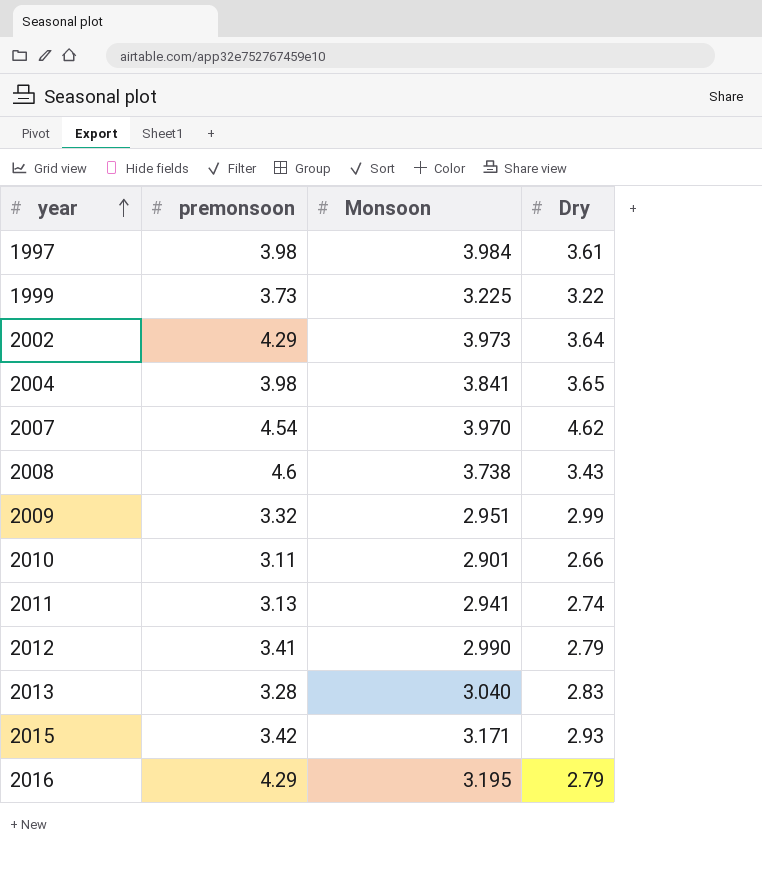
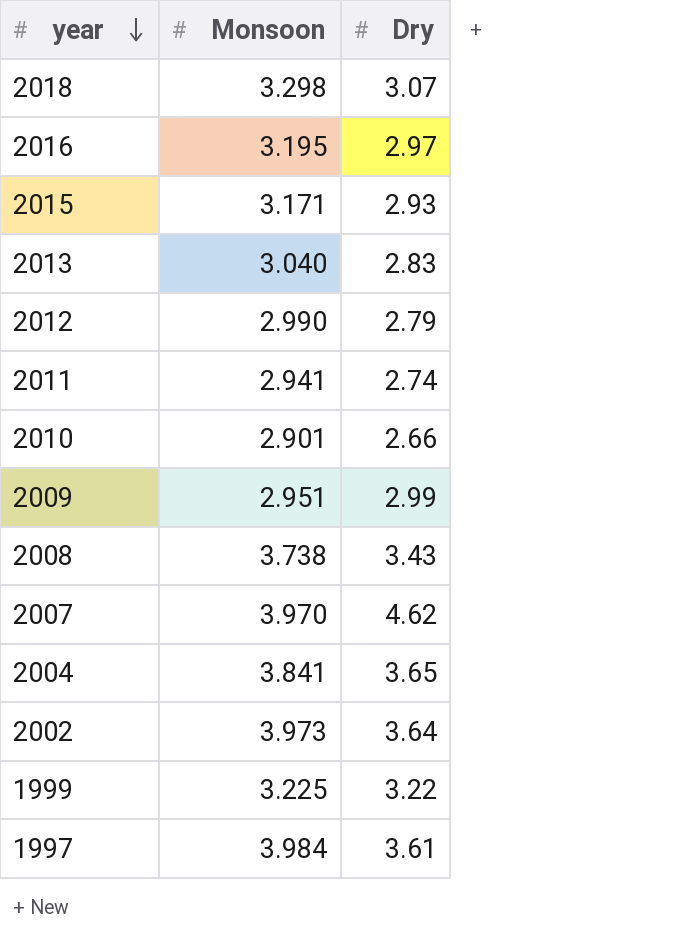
row order: year ascending -> year descending
column premonsoon | position: 2 -> none
row 2018: none -> 3.298 | 3.07
2016 | Dry: 2.79 -> 2.97

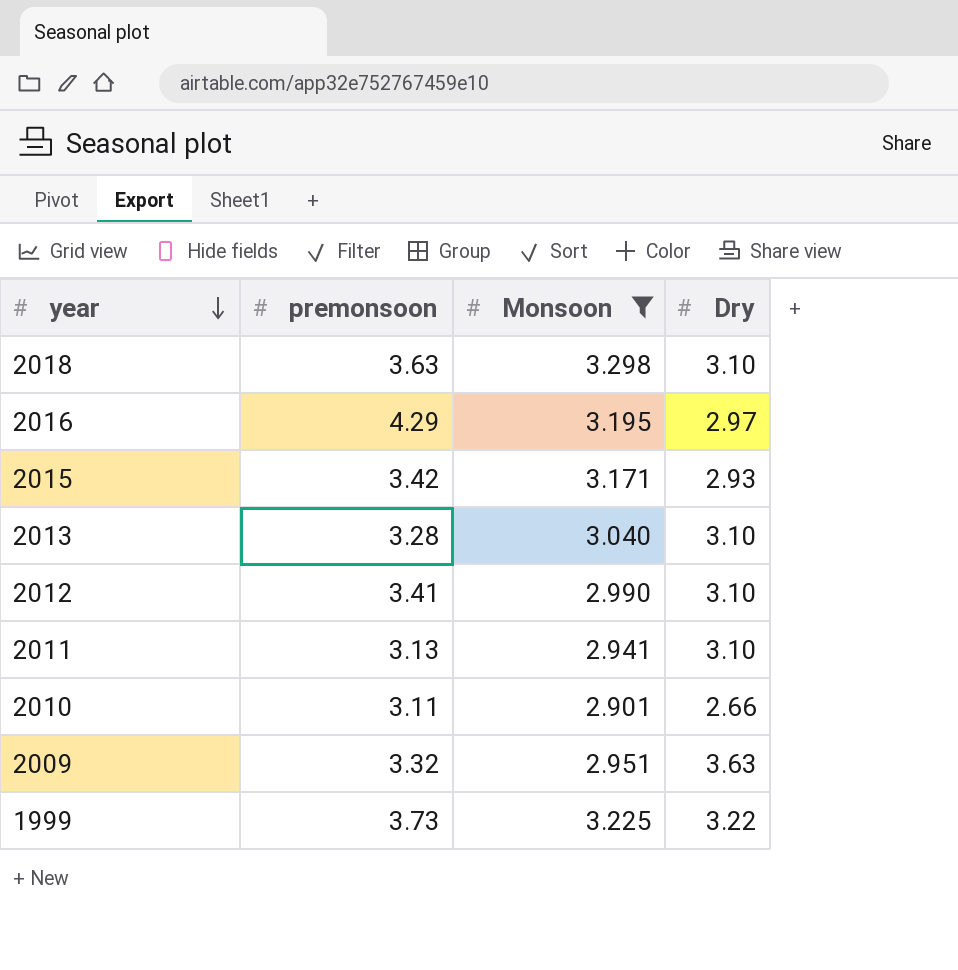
filter: none -> Monsoon <= 3.298
column premonsoon | position: none -> 2
2018 | Dry: 3.07 -> 3.10
2013 | Dry: 2.83 -> 3.10
2012 | Dry: 2.79 -> 3.10
2011 | Dry: 2.74 -> 3.10
2009 | Dry: 2.99 -> 3.63

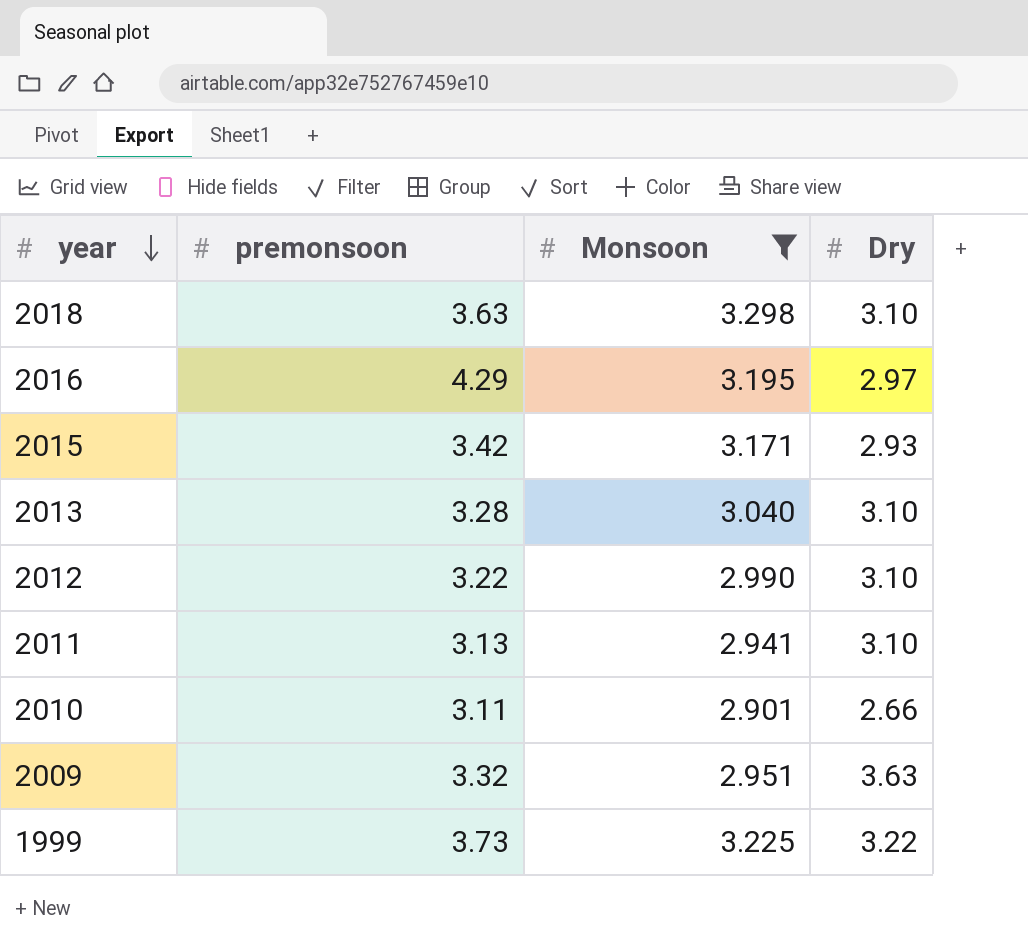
2012 | premonsoon: 3.41 -> 3.22

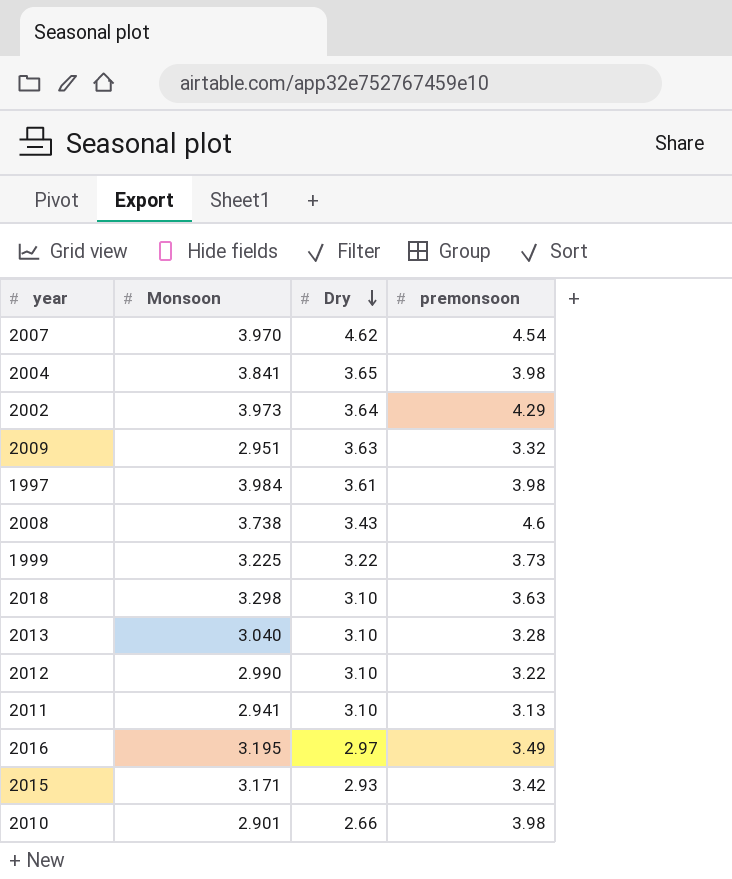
filter: Monsoon <= 3.298 -> none
row order: year descending -> Dry descending
column premonsoon | position: 2 -> 4
2016 | premonsoon: 4.29 -> 3.49
2010 | premonsoon: 3.11 -> 3.98

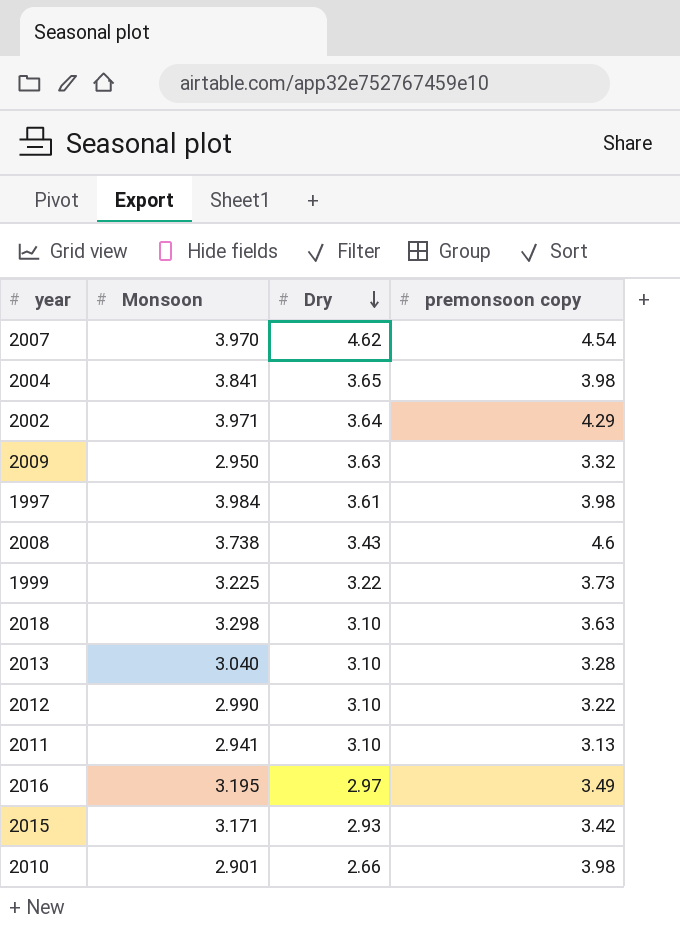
column name: premonsoon -> premonsoon copy
2002 | Monsoon: 3.973 -> 3.971
2009 | Monsoon: 2.951 -> 2.950

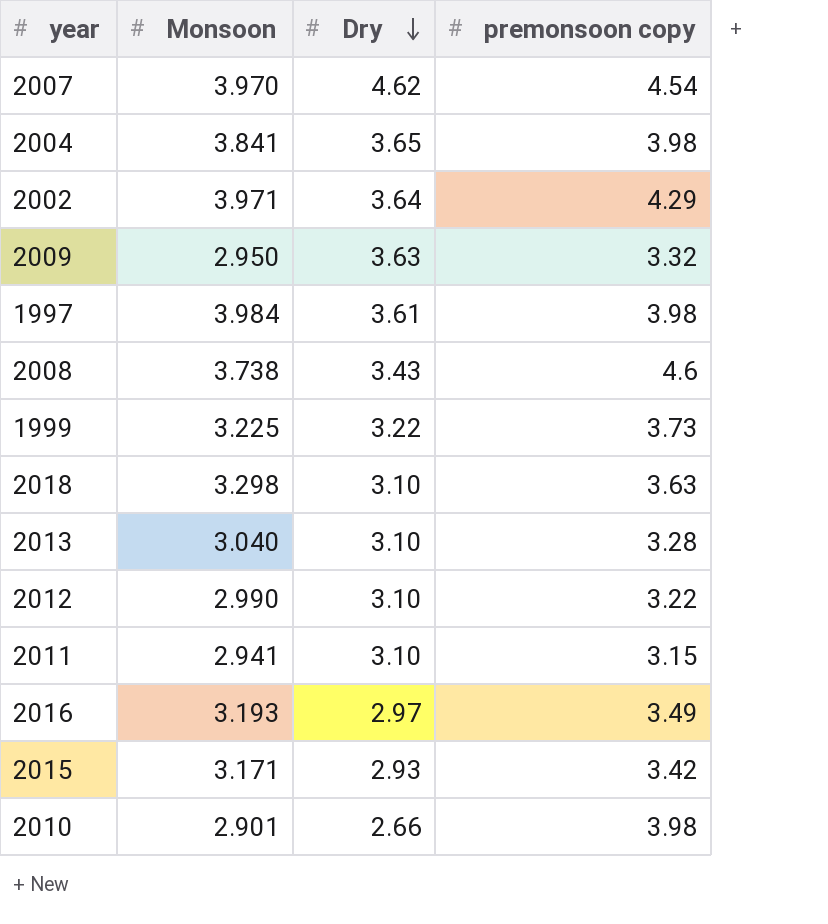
2011 | premonsoon copy: 3.13 -> 3.15
2016 | Monsoon: 3.195 -> 3.193

